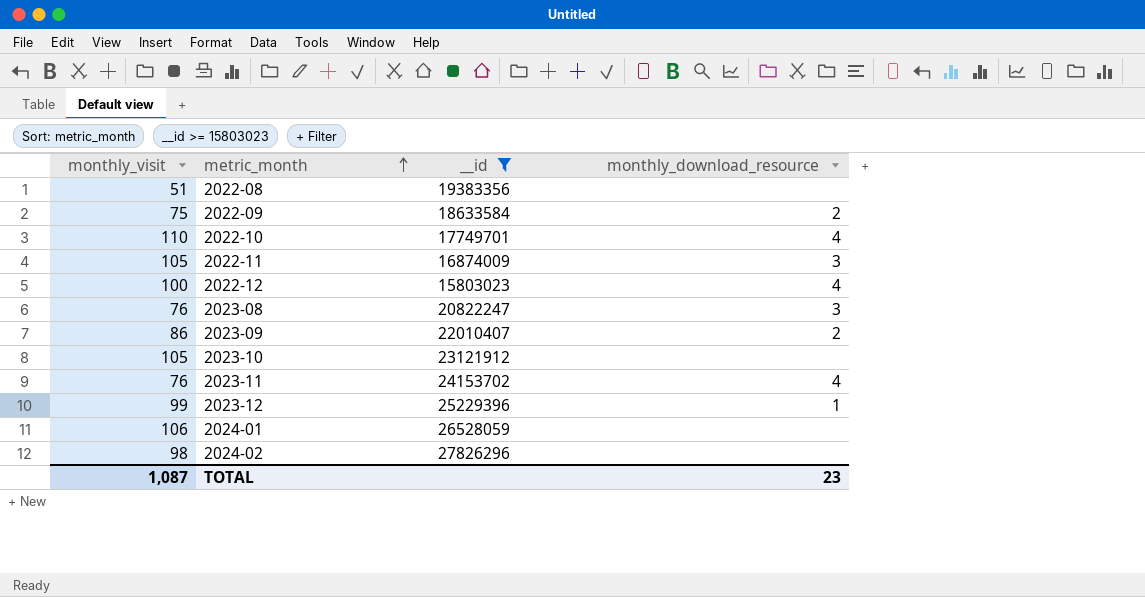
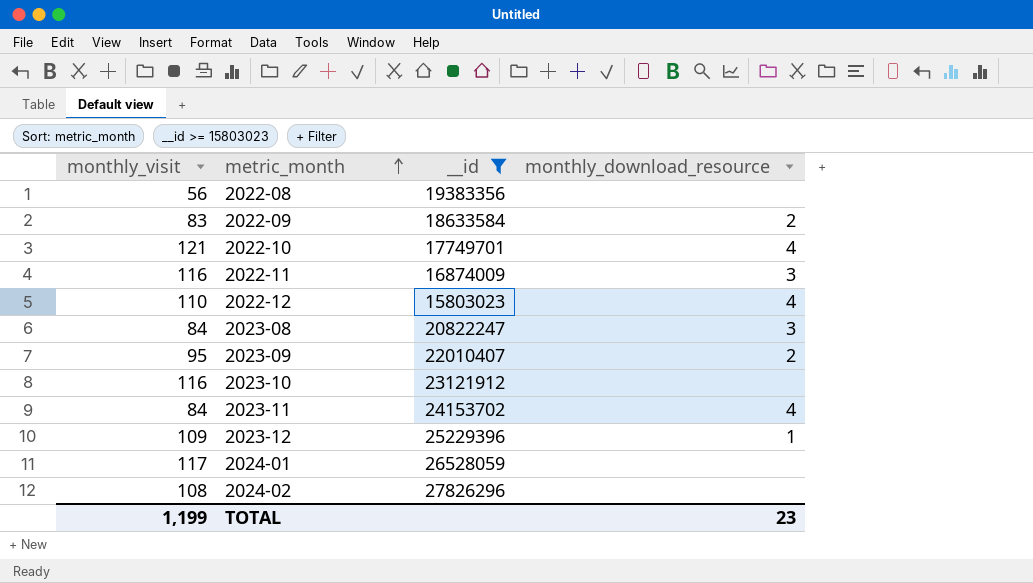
2022-08 | monthly_visit: 51 -> 56
2022-09 | monthly_visit: 75 -> 83
2022-10 | monthly_visit: 110 -> 121
2022-11 | monthly_visit: 105 -> 116
2022-12 | monthly_visit: 100 -> 110
2023-08 | monthly_visit: 76 -> 84
2023-09 | monthly_visit: 86 -> 95
2023-10 | monthly_visit: 105 -> 116
2023-11 | monthly_visit: 76 -> 84
2023-12 | monthly_visit: 99 -> 109
2024-01 | monthly_visit: 106 -> 117
2024-02 | monthly_visit: 98 -> 108
TOTAL | monthly_visit: 1,087 -> 1,199

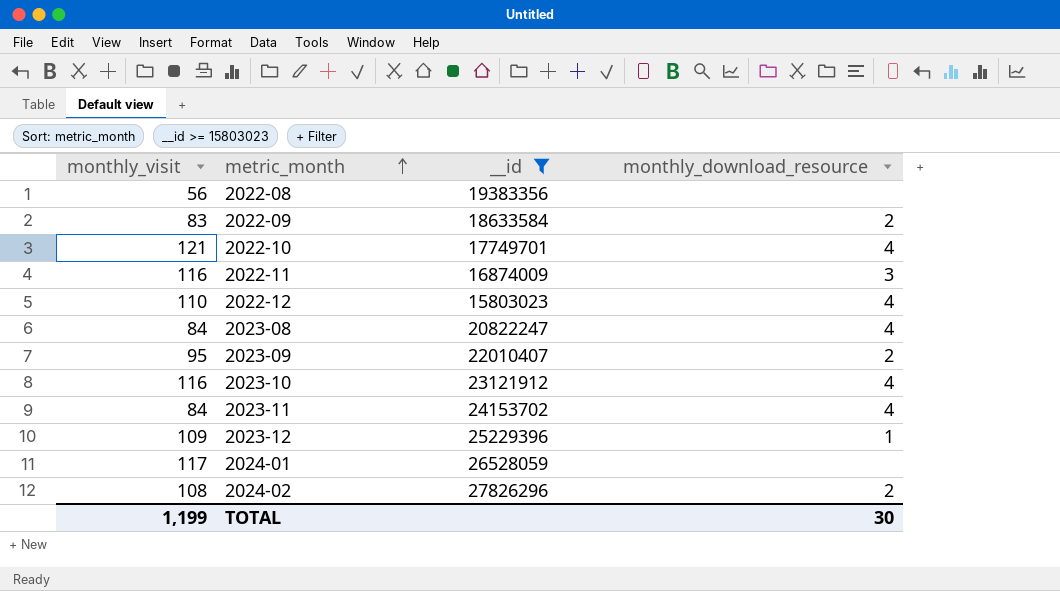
2023-08 | monthly_download_resource: 3 -> 4
2023-10 | monthly_download_resource: none -> 4
2024-02 | monthly_download_resource: none -> 2
TOTAL | monthly_download_resource: 23 -> 30

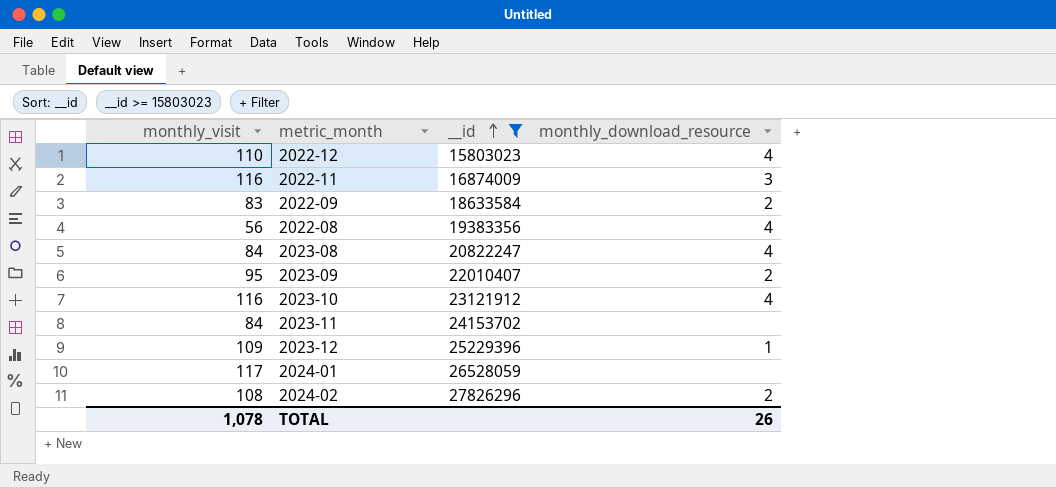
row order: metric_month ascending -> __id ascending
row 2022-10: 121 | 17749701 | 4 -> none
2022-08 | monthly_download_resource: none -> 4
2023-11 | monthly_download_resource: 4 -> none
TOTAL | monthly_visit: 1,199 -> 1,078
TOTAL | monthly_download_resource: 30 -> 26

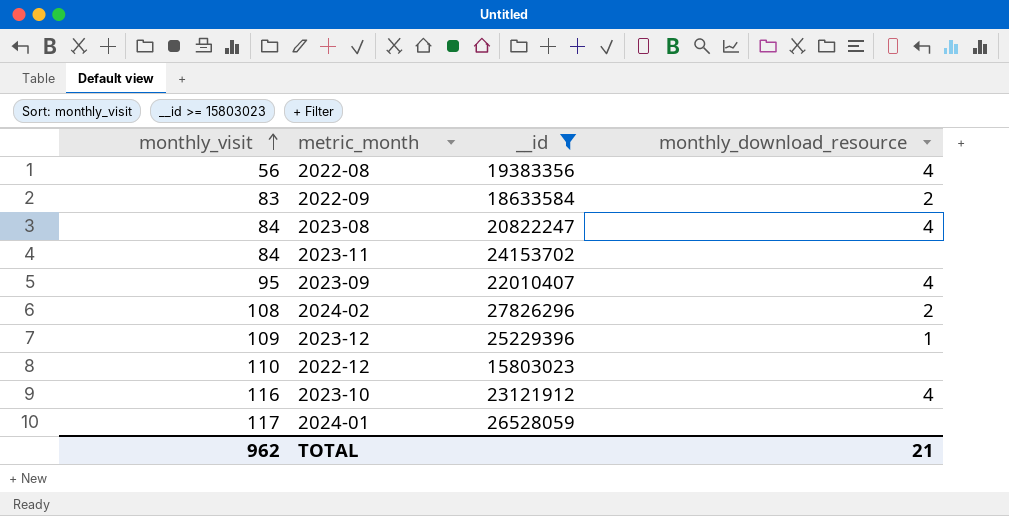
row order: __id ascending -> monthly_visit ascending
row 2022-11: 116 | 16874009 | 3 -> none
2023-09 | monthly_download_resource: 2 -> 4
2022-12 | monthly_download_resource: 4 -> none
TOTAL | monthly_visit: 1,078 -> 962
TOTAL | monthly_download_resource: 26 -> 21

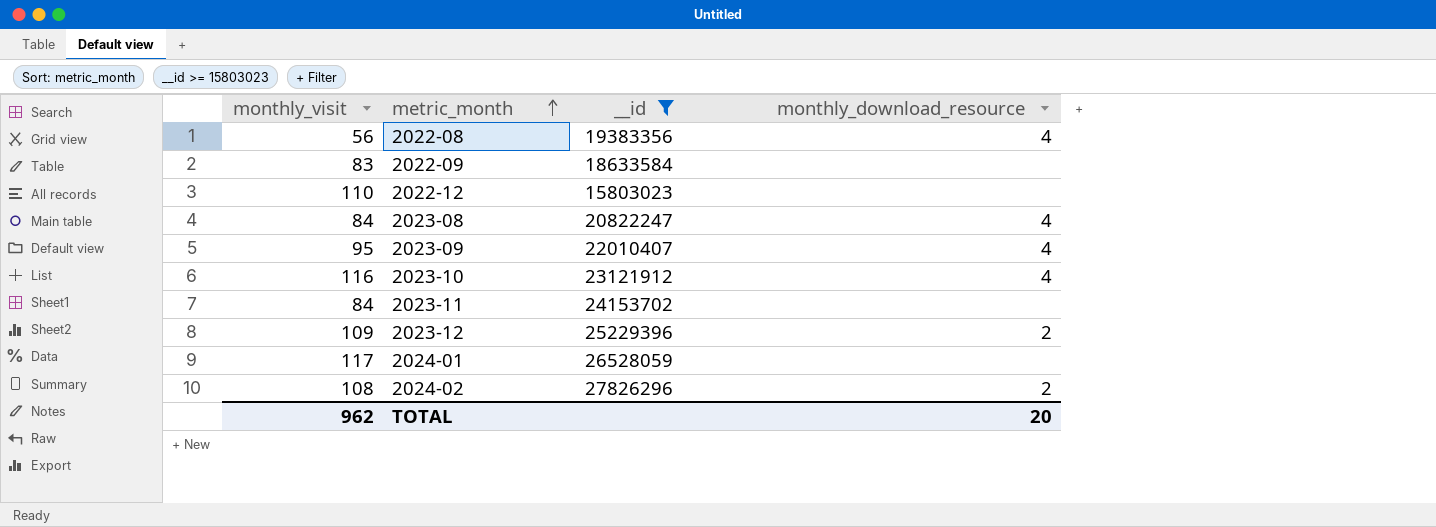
row order: monthly_visit ascending -> metric_month ascending
2022-09 | monthly_download_resource: 2 -> none
2023-12 | monthly_download_resource: 1 -> 2
TOTAL | monthly_download_resource: 21 -> 20

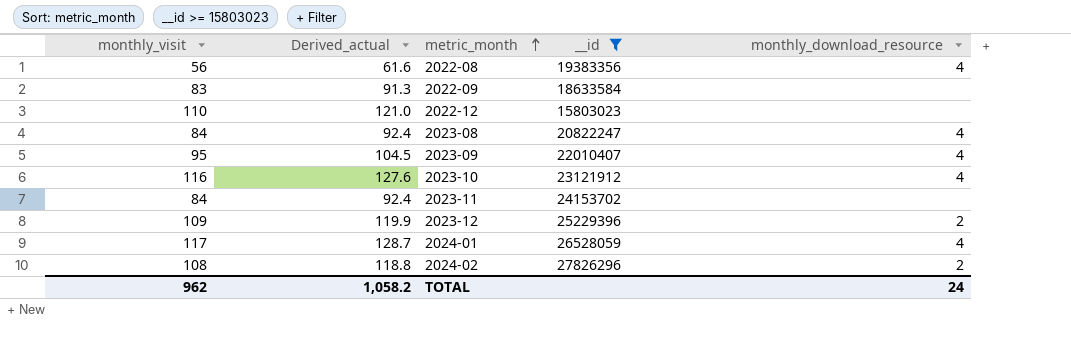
column Derived_actual | formula: none -> [monthly_visit] * 1.1
2024-01 | monthly_download_resource: none -> 4
TOTAL | monthly_download_resource: 20 -> 24

